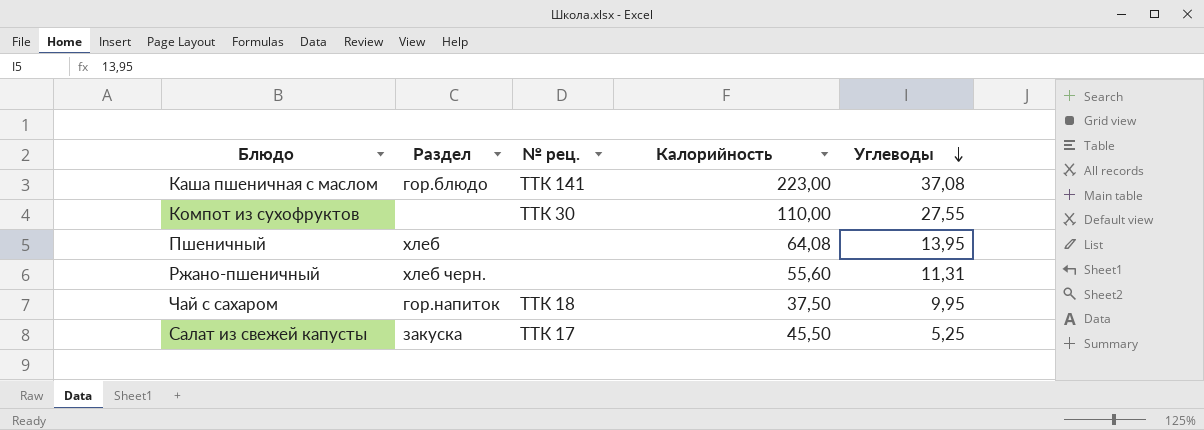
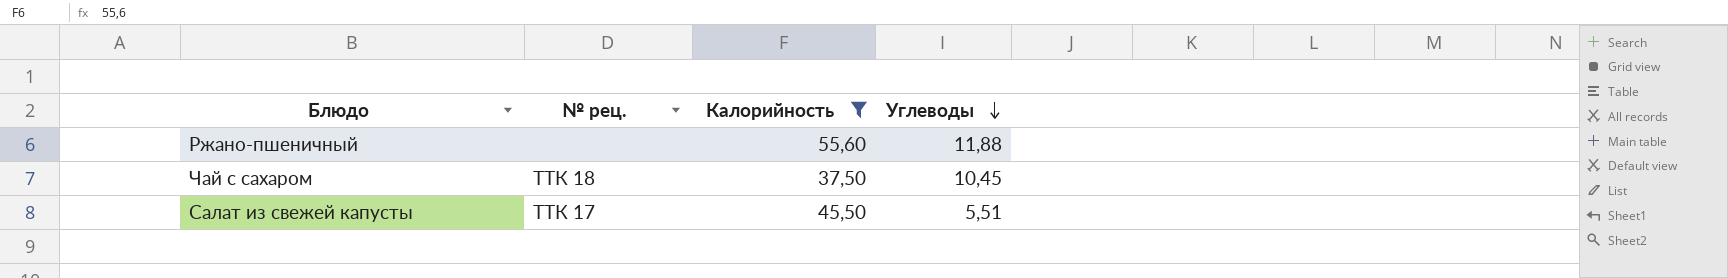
filter: none -> Калорийность <= 55,60
column Раздел | position: 2 -> none
Ржано-пшеничный | Углеводы: 11,31 -> 11,88
Чай с сахаром | Углеводы: 9,95 -> 10,45
Салат из свежей капусты | Углеводы: 5,25 -> 5,51

